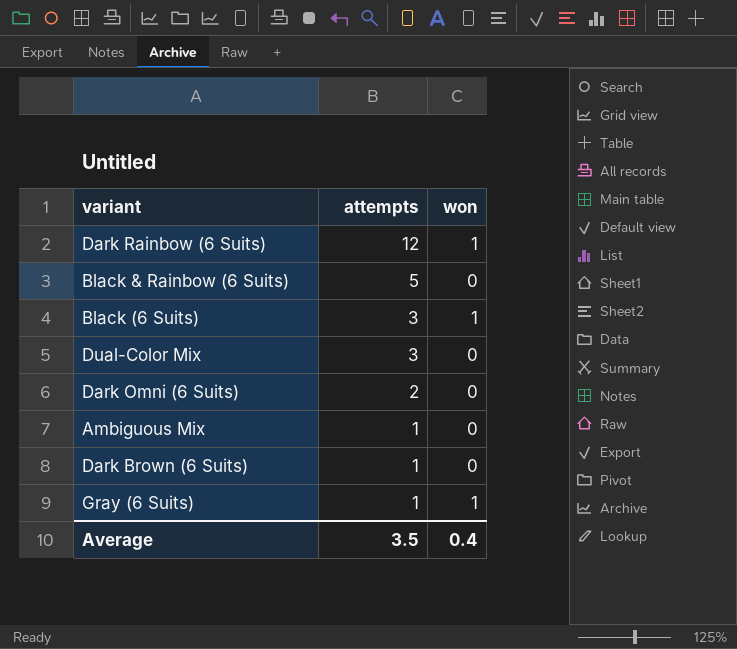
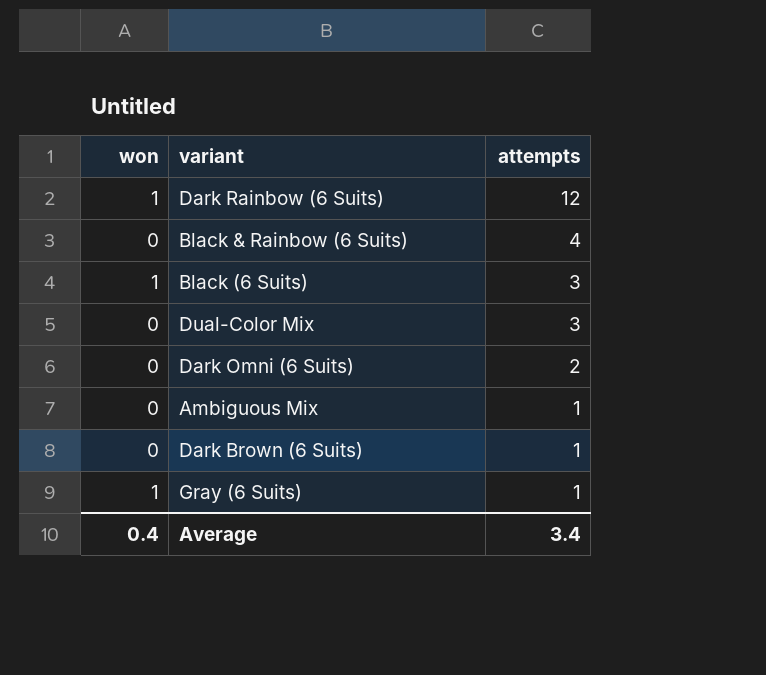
column won | position: 3 -> 1
Black & Rainbow (6 Suits) | attempts: 5 -> 4
Average | attempts: 3.5 -> 3.4

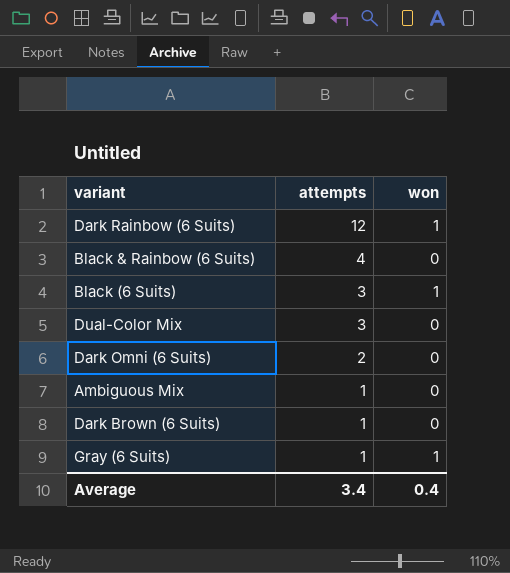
column won | position: 1 -> 3

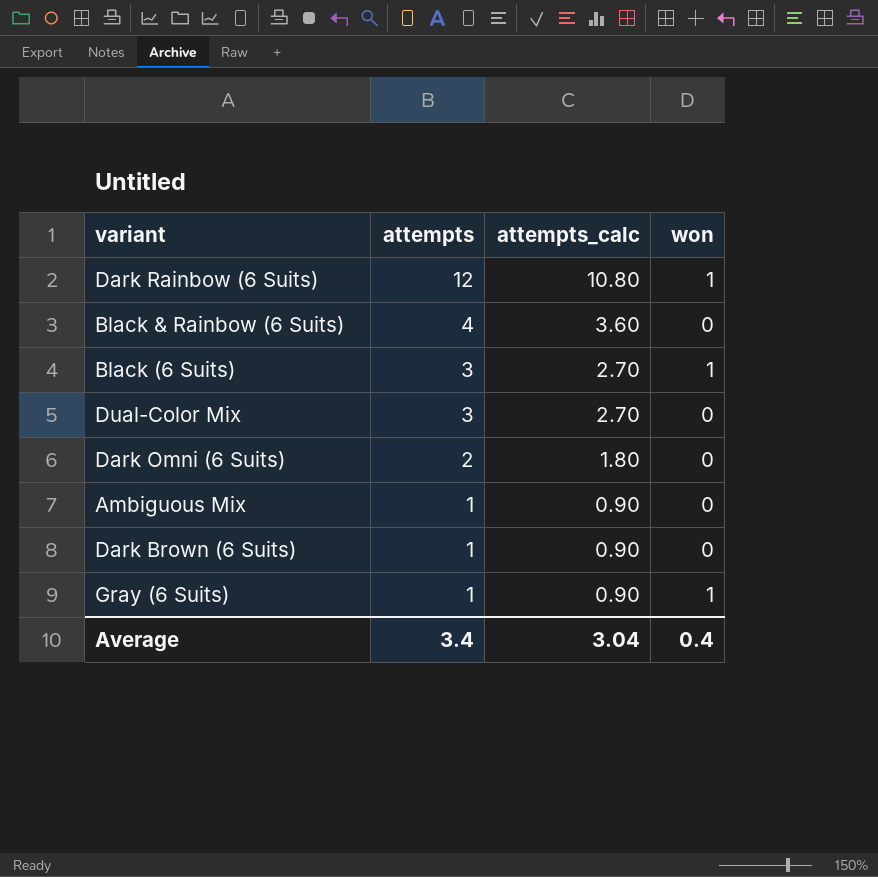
column attempts_calc | formula: none -> [attempts] * 0.9

